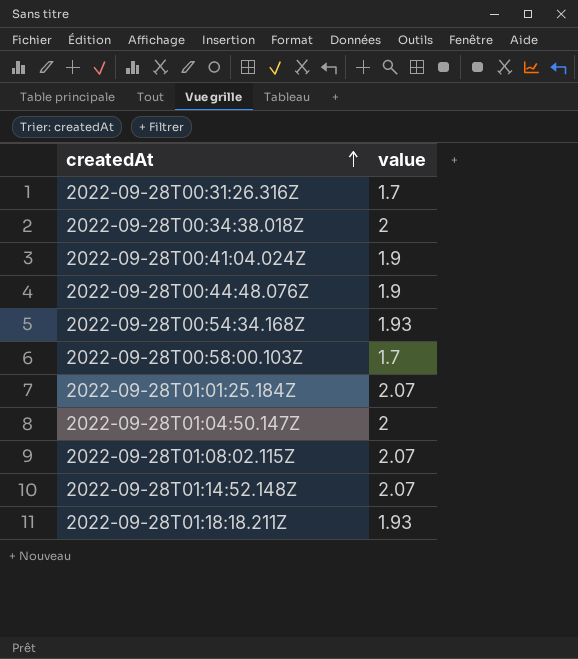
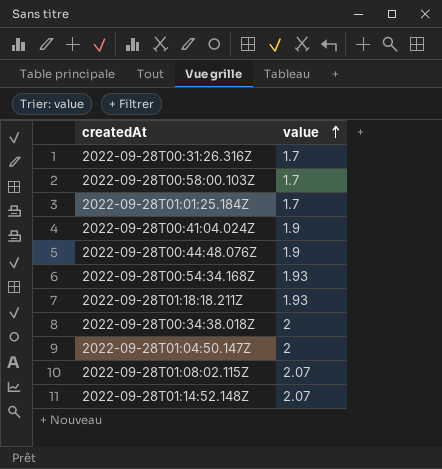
row order: createdAt ascending -> value ascending
2022-09-28T01:01:25.184Z | value: 2.07 -> 1.7

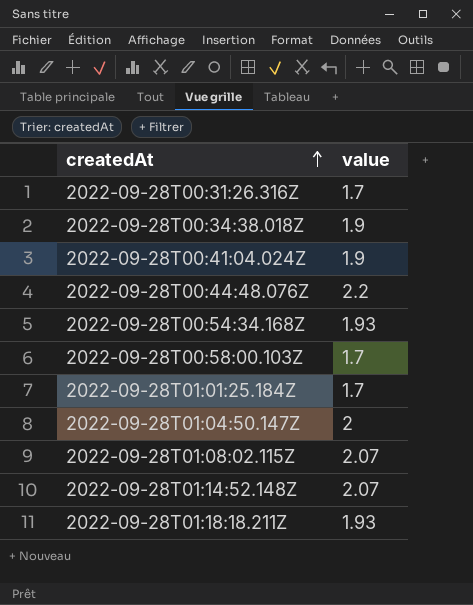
row order: value ascending -> createdAt ascending
2022-09-28T00:34:38.018Z | value: 2 -> 1.9
2022-09-28T00:44:48.076Z | value: 1.9 -> 2.2

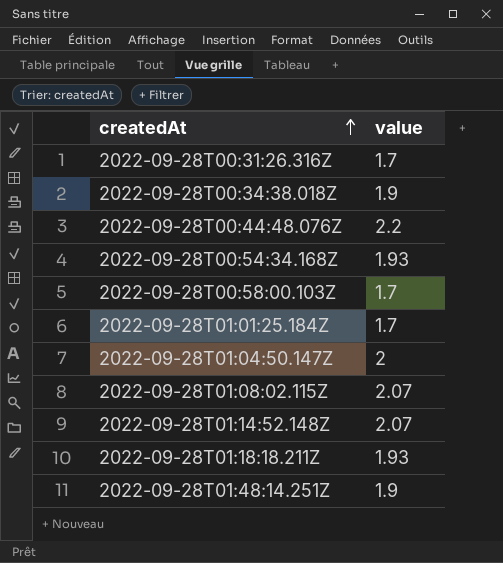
row 2022-09-28T00:41:04.024Z: 1.9 -> none
row 2022-09-28T01:48:14.251Z: none -> 1.9

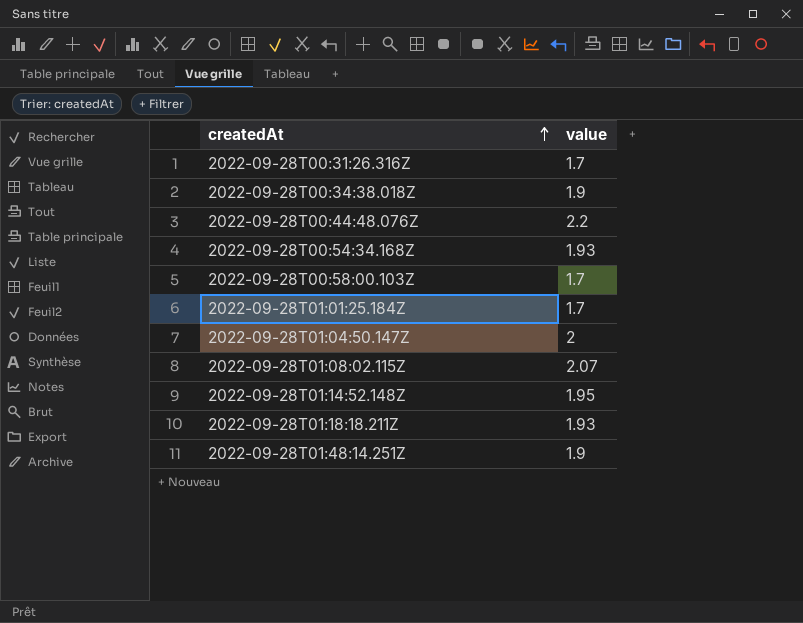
2022-09-28T01:14:52.148Z | value: 2.07 -> 1.95

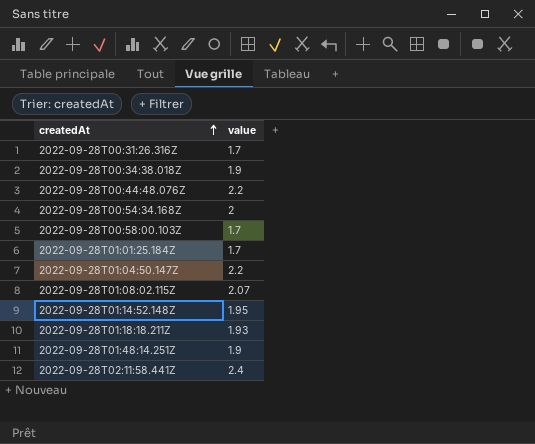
2022-09-28T00:54:34.168Z | value: 1.93 -> 2
2022-09-28T01:04:50.147Z | value: 2 -> 2.2
row 2022-09-28T02:11:58.441Z: none -> 2.4

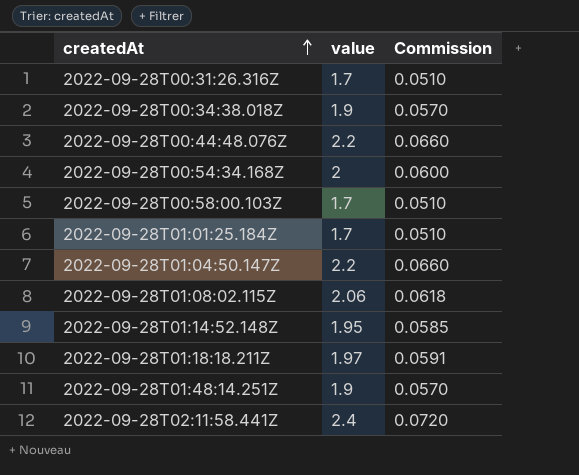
column Commission | formula: none -> [value] * 0.03
2022-09-28T01:08:02.115Z | value: 2.07 -> 2.06
2022-09-28T01:18:18.211Z | value: 1.93 -> 1.97

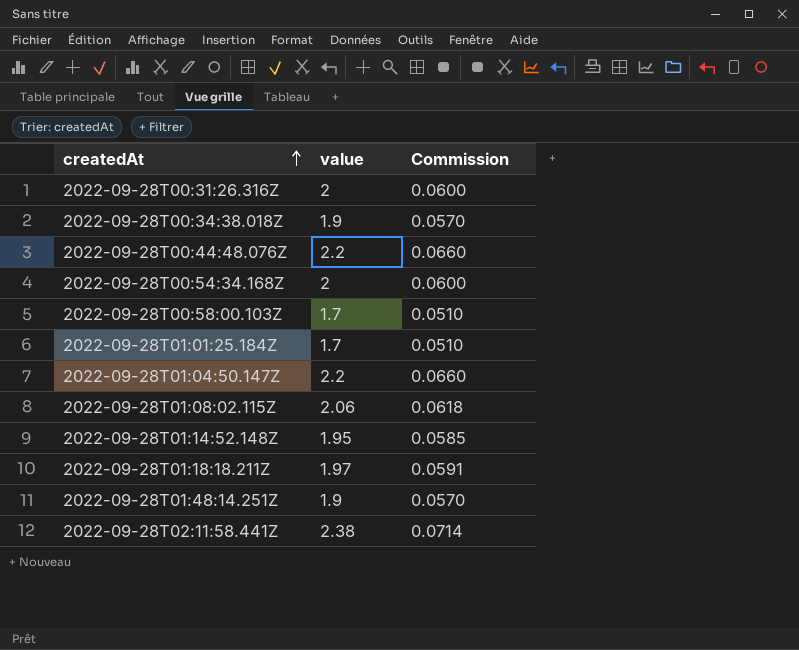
2022-09-28T00:31:26.316Z | value: 1.7 -> 2
2022-09-28T00:31:26.316Z | Commission: 0.0510 -> 0.0600
2022-09-28T02:11:58.441Z | value: 2.4 -> 2.38
2022-09-28T02:11:58.441Z | Commission: 0.0720 -> 0.0714

